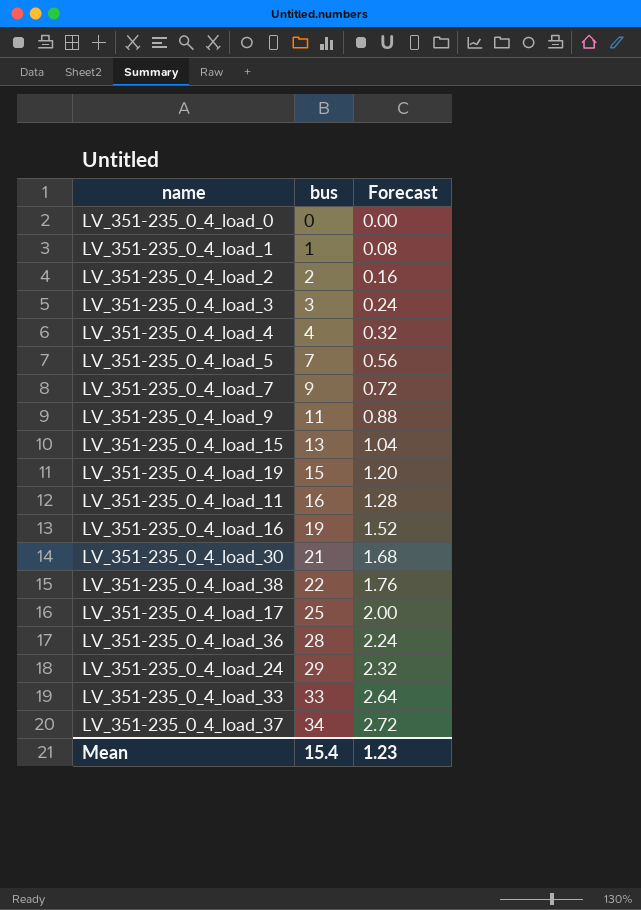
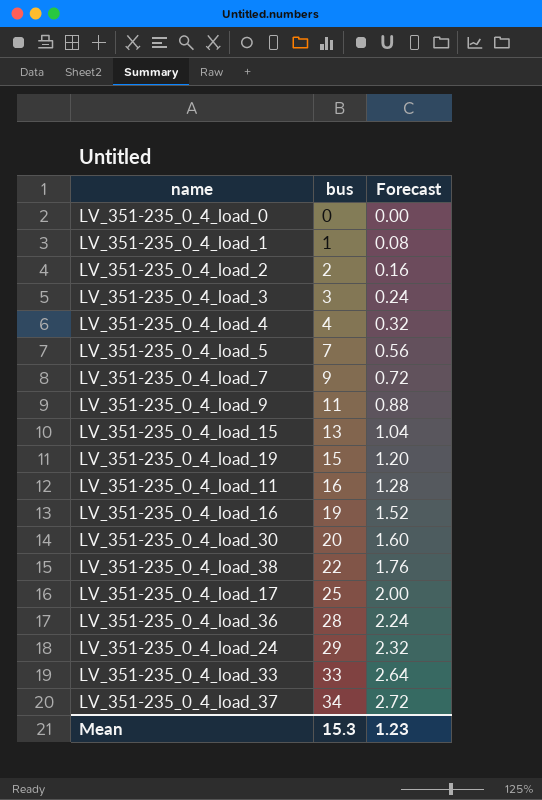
LV_351-235_0_4_load_30 | bus: 21 -> 20
LV_351-235_0_4_load_30 | Forecast: 1.68 -> 1.60
Mean | bus: 15.4 -> 15.3

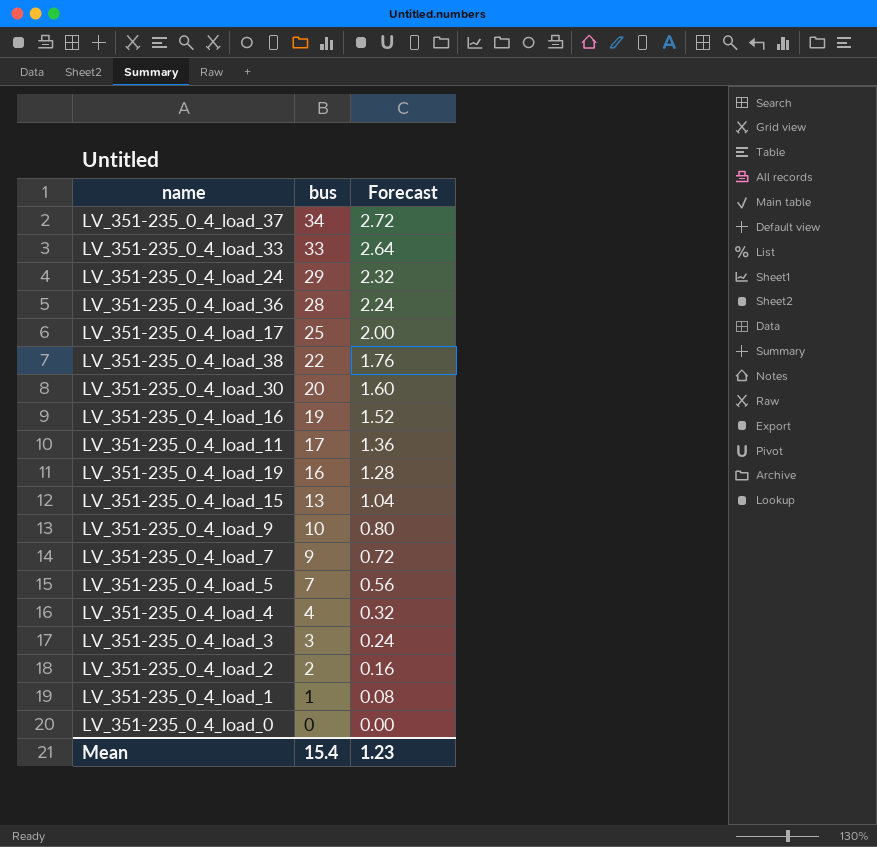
row order: bus ascending -> bus descending
LV_351-235_0_4_load_11 | bus: 16 -> 17
LV_351-235_0_4_load_11 | Forecast: 1.28 -> 1.36
LV_351-235_0_4_load_19 | bus: 15 -> 16
LV_351-235_0_4_load_19 | Forecast: 1.20 -> 1.28
LV_351-235_0_4_load_9 | bus: 11 -> 10
LV_351-235_0_4_load_9 | Forecast: 0.88 -> 0.80
Mean | bus: 15.3 -> 15.4

